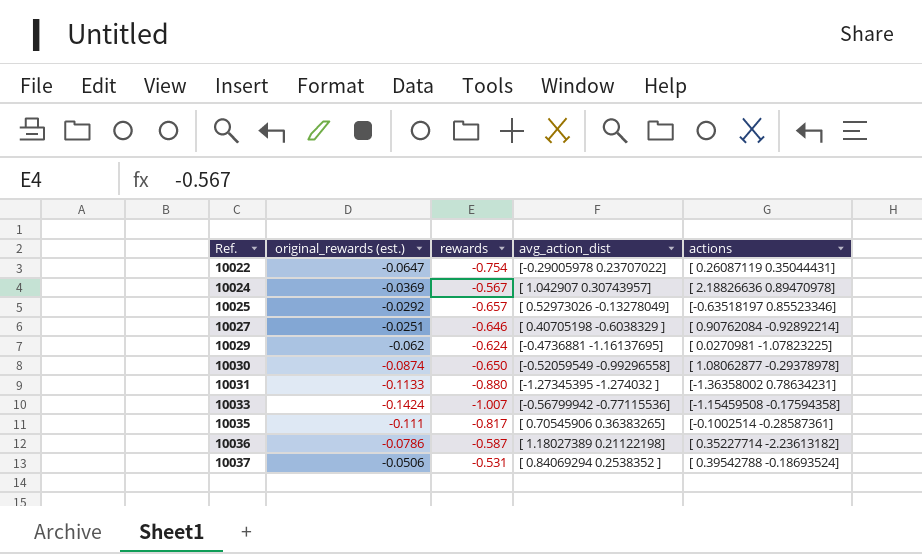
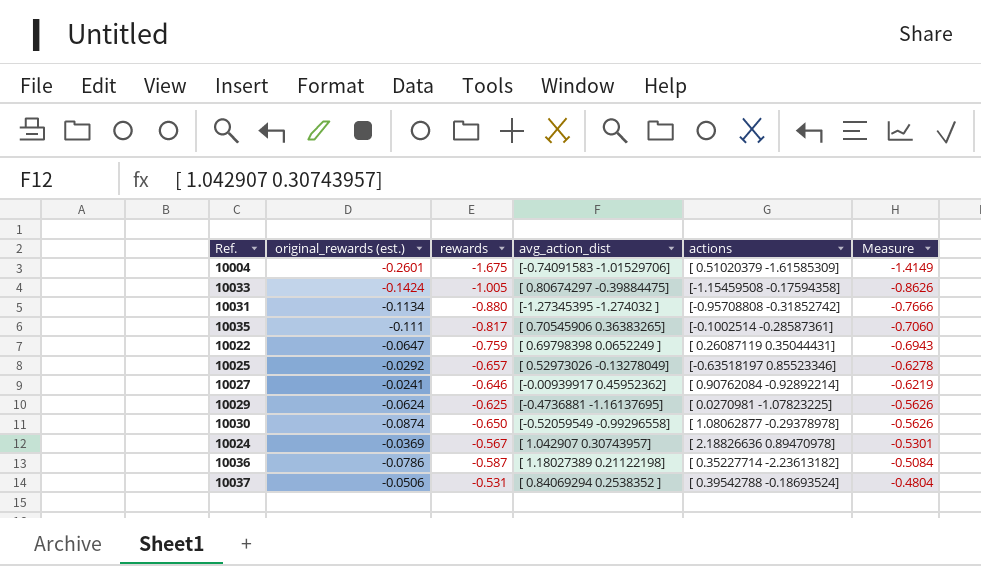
row order: Ref. ascending -> Measure ascending
column Measure | formula: none -> [rewards] - [original_rewards (est.)]
row 10004: none -> -0.2601 | -1.675 | [-0.74091583 -1.01529706] | [ 0.51020379 -1.61585309] | -1.4149
10033 | rewards: -1.007 -> -1.005
10033 | avg_action_dist: [-0.56799942 -0.77115536] -> [ 0.80674297 -0.39884475]
10031 | original_rewards (est.): -0.1133 -> -0.1134
10031 | actions: [-1.36358002 0.78634231] -> [-0.95708808 -0.31852742]
10022 | rewards: -0.754 -> -0.759
10022 | avg_action_dist: [-0.29005978 0.23707022] -> [ 0.69798398 0.0652249 ]
10027 | original_rewards (est.): -0.0251 -> -0.0241
10027 | avg_action_dist: [ 0.40705198 -0.6038329 ] -> [-0.00939917 0.45952362]
10029 | original_rewards (est.): -0.062 -> -0.0624
10029 | rewards: -0.624 -> -0.625

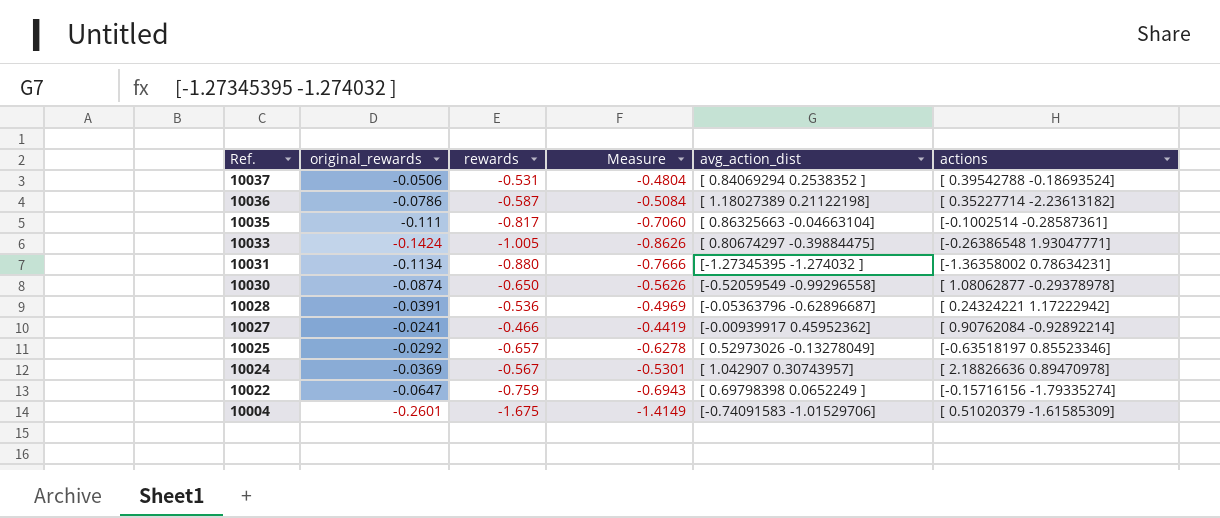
row order: Measure ascending -> Ref. descending
column name: original_rewards (est.) -> original_rewards
column Measure | position: 6 -> 4
row 10029: -0.0624 | -0.625 | [-0.4736881 -1.16137695] | [ 0.0270981 -1.07823225] | -0.5626 -> none
10035 | avg_action_dist: [ 0.70545906 0.36383265] -> [ 0.86325663 -0.04663104]
10033 | actions: [-1.15459508 -0.17594358] -> [-0.26386548 1.93047771]
10031 | actions: [-0.95708808 -0.31852742] -> [-1.36358002 0.78634231]
row 10028: none -> -0.0391 | -0.536 | -0.4969 | [-0.05363796 -0.62896687] | [ 0.24324221 1.17222942]
10027 | rewards: -0.646 -> -0.466
10027 | Measure: -0.6219 -> -0.4419
10022 | actions: [ 0.26087119 0.35044431] -> [-0.15716156 -1.79335274]

